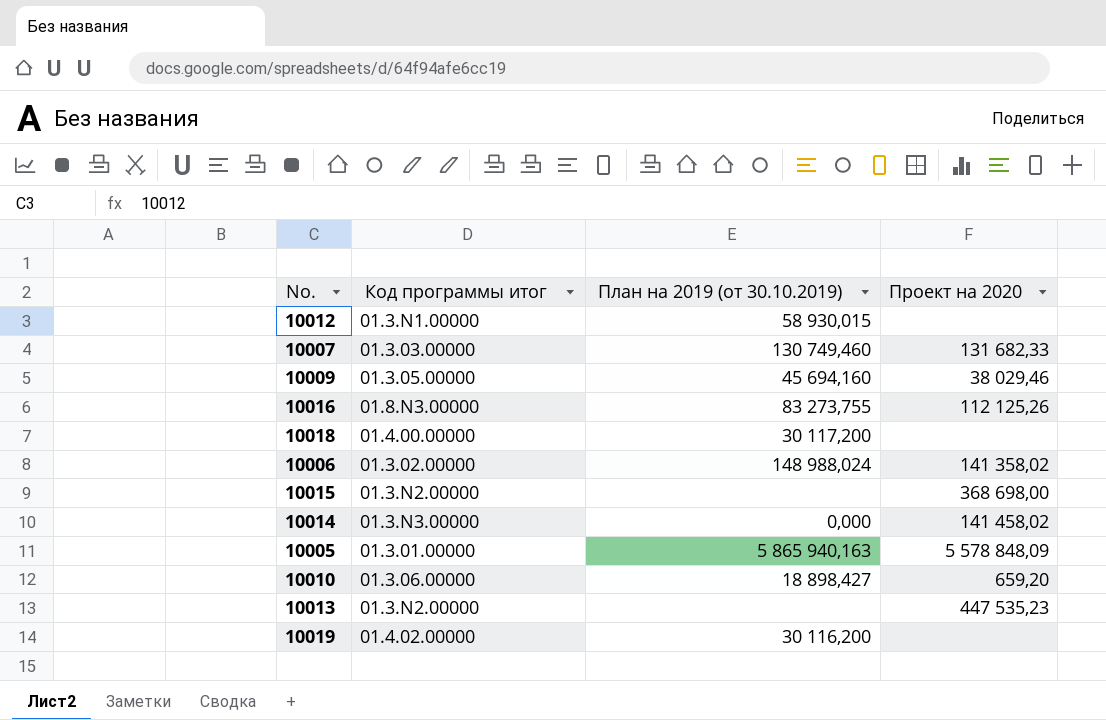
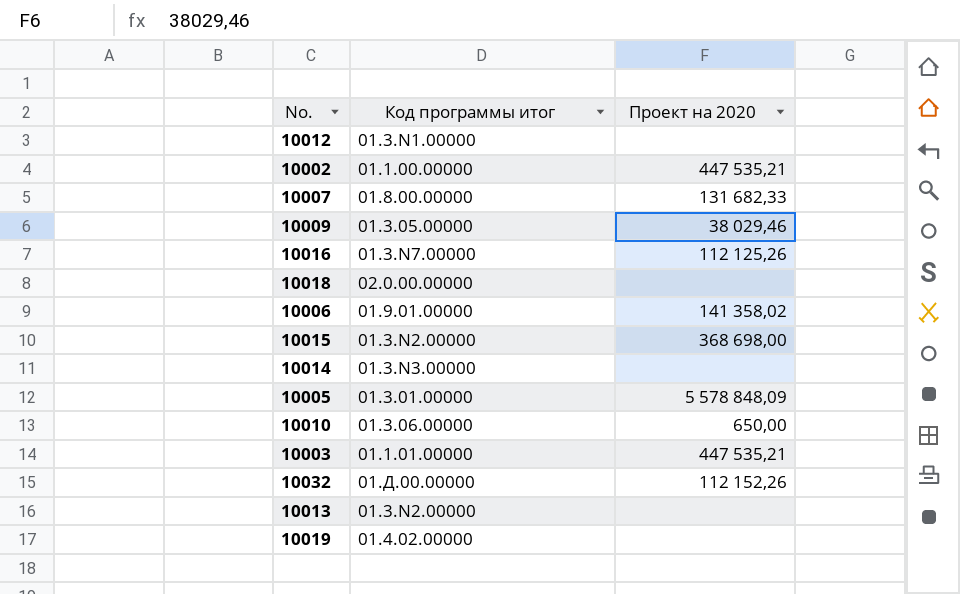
column План на 2019 (от 30.10.2019) | position: 3 -> none
row 10002: none -> 01.1.00.00000 | 447 535,21
10007 | Код программы итог: 01.3.03.00000 -> 01.8.00.00000
10016 | Код программы итог: 01.8.N3.00000 -> 01.3.N7.00000
10018 | Код программы итог: 01.4.00.00000 -> 02.0.00.00000
10006 | Код программы итог: 01.3.02.00000 -> 01.9.01.00000
10014 | Проект на 2020: 141 458,02 -> none
10010 | Проект на 2020: 659,20 -> 650,00
row 10003: none -> 01.1.01.00000 | 447 535,21
row 10032: none -> 01.Д.00.00000 | 112 152,26
10013 | Проект на 2020: 447 535,23 -> none

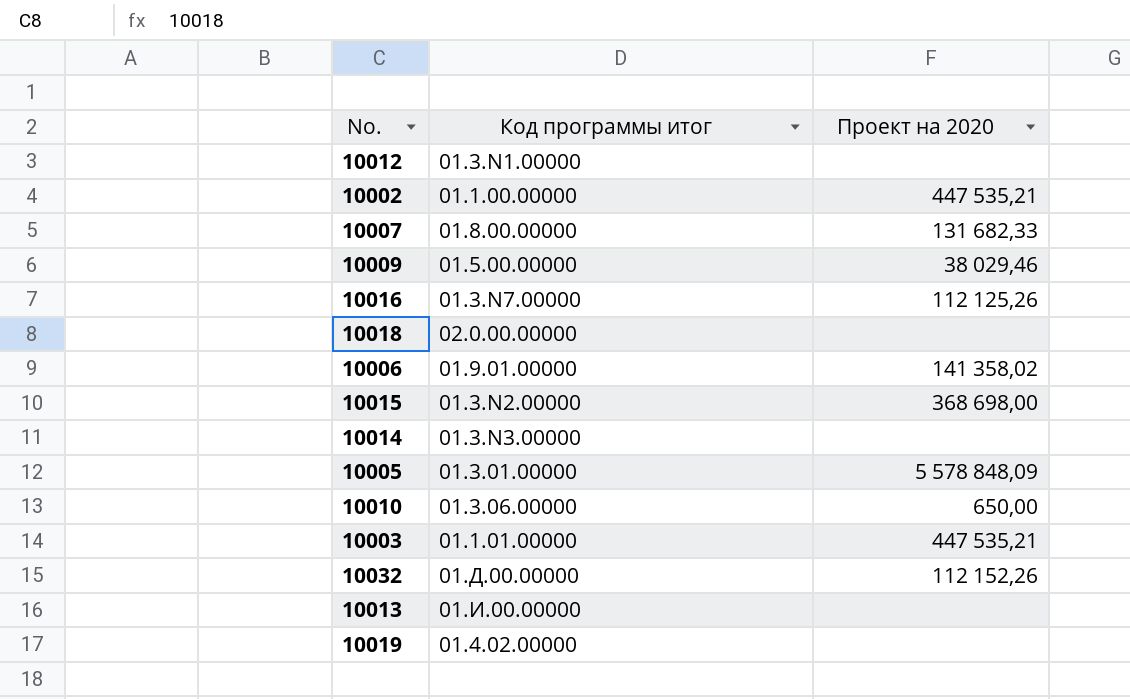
10009 | Код программы итог: 01.3.05.00000 -> 01.5.00.00000
10013 | Код программы итог: 01.3.N2.00000 -> 01.И.00.00000

